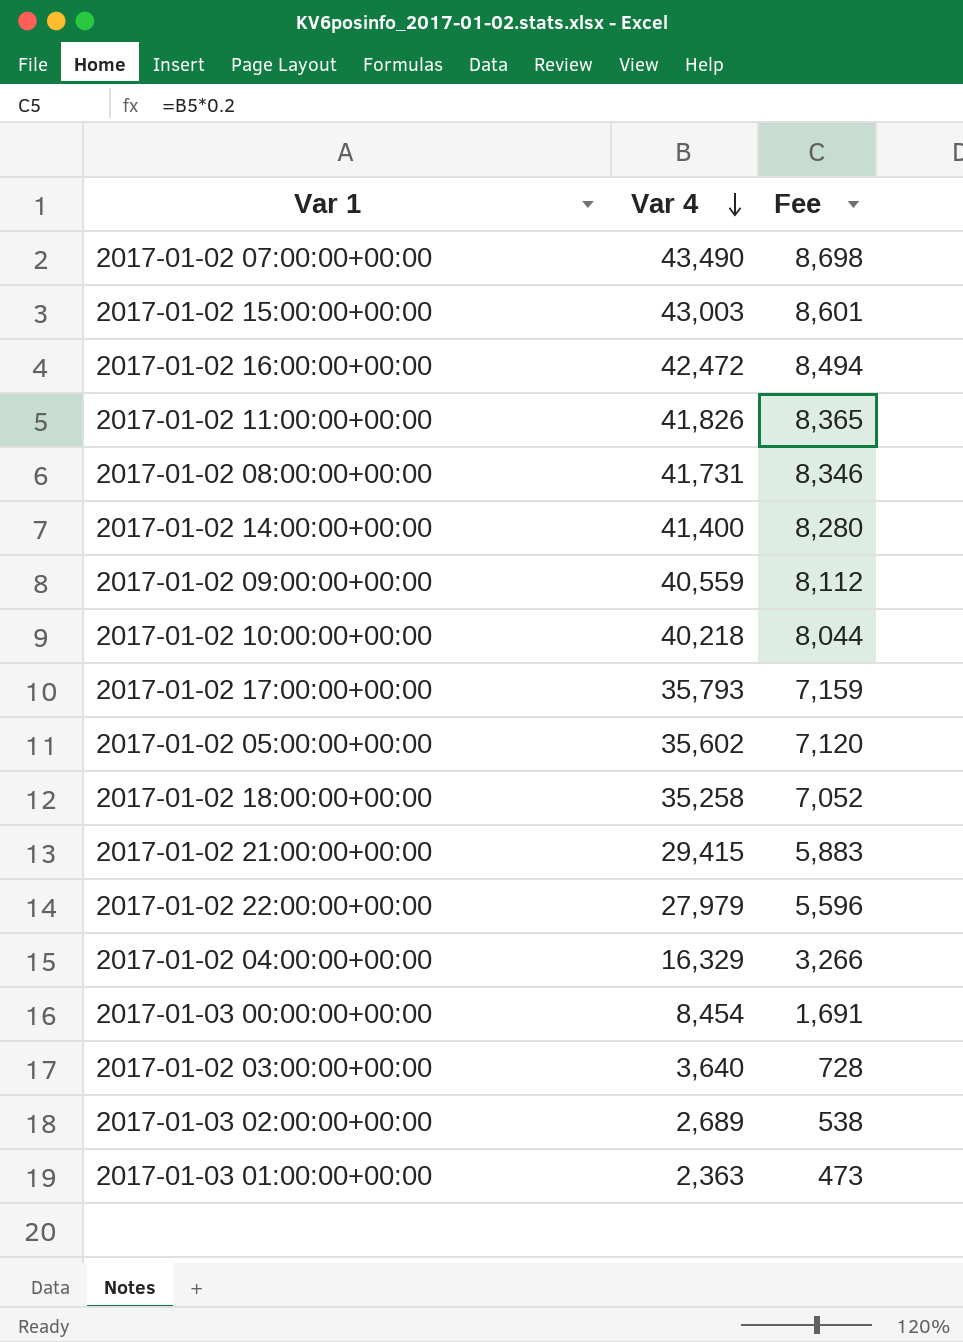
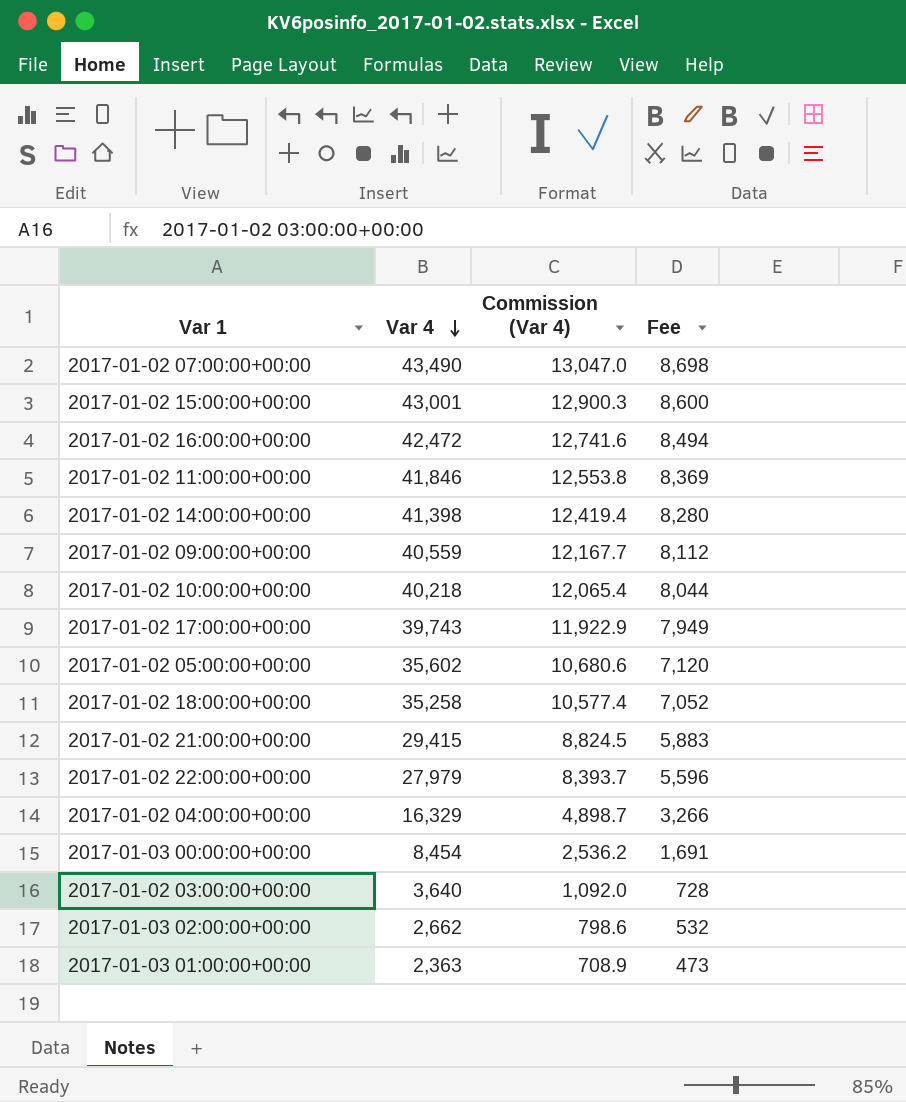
column Commission (Var 4) | formula: none -> [Var 4] * 0.3
row 2017-01-02 08:00:00+00:00: 41,731 | 8,346 -> none
2017-01-02 15:00:00+00:00 | Var 4: 43,003 -> 43,001
2017-01-02 15:00:00+00:00 | Fee: 8,601 -> 8,600
2017-01-02 11:00:00+00:00 | Var 4: 41,826 -> 41,846
2017-01-02 11:00:00+00:00 | Fee: 8,365 -> 8,369
2017-01-02 14:00:00+00:00 | Var 4: 41,400 -> 41,398
2017-01-02 17:00:00+00:00 | Var 4: 35,793 -> 39,743
2017-01-02 17:00:00+00:00 | Fee: 7,159 -> 7,949
2017-01-03 02:00:00+00:00 | Var 4: 2,689 -> 2,662
2017-01-03 02:00:00+00:00 | Fee: 538 -> 532

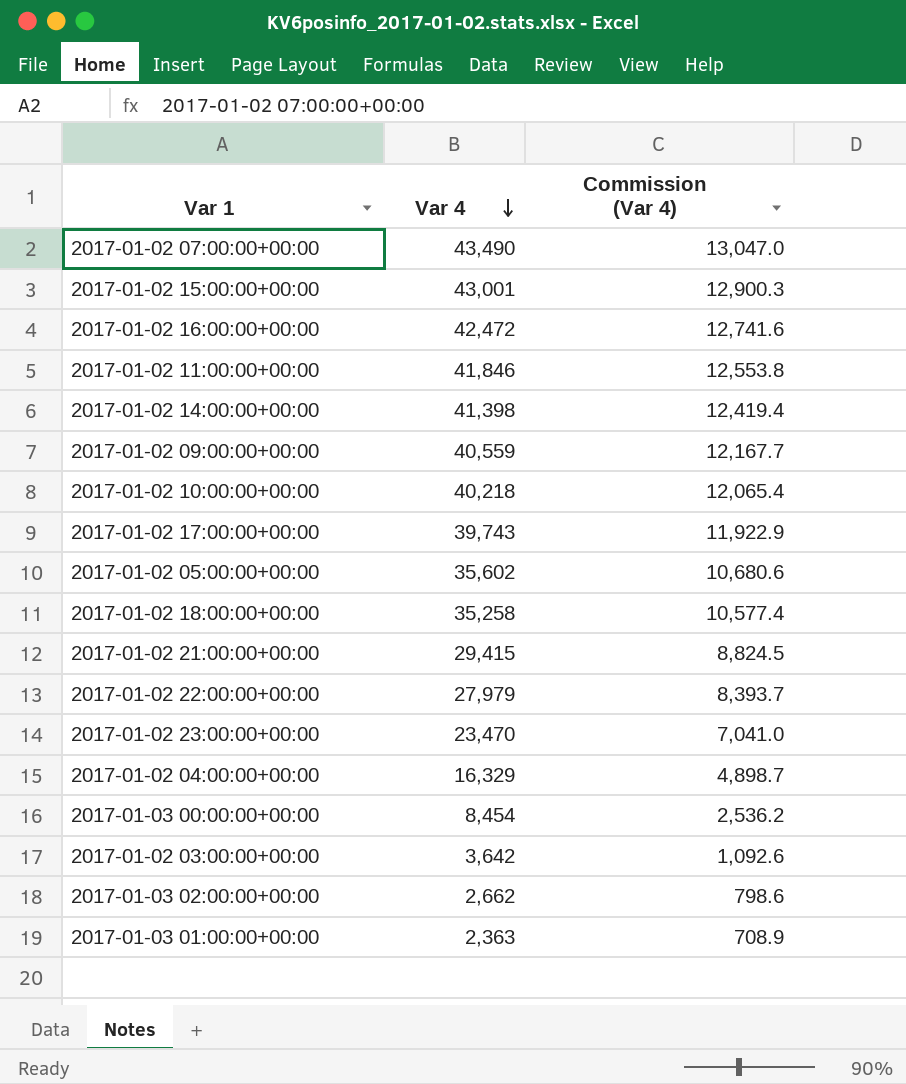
column Fee | formula: [Var 4] * 0.2 -> none
row 2017-01-02 23:00:00+00:00: none -> 23,470 | 7,041.0
2017-01-02 03:00:00+00:00 | Var 4: 3,640 -> 3,642
2017-01-02 03:00:00+00:00 | Commission (Var 4): 1,092.0 -> 1,092.6

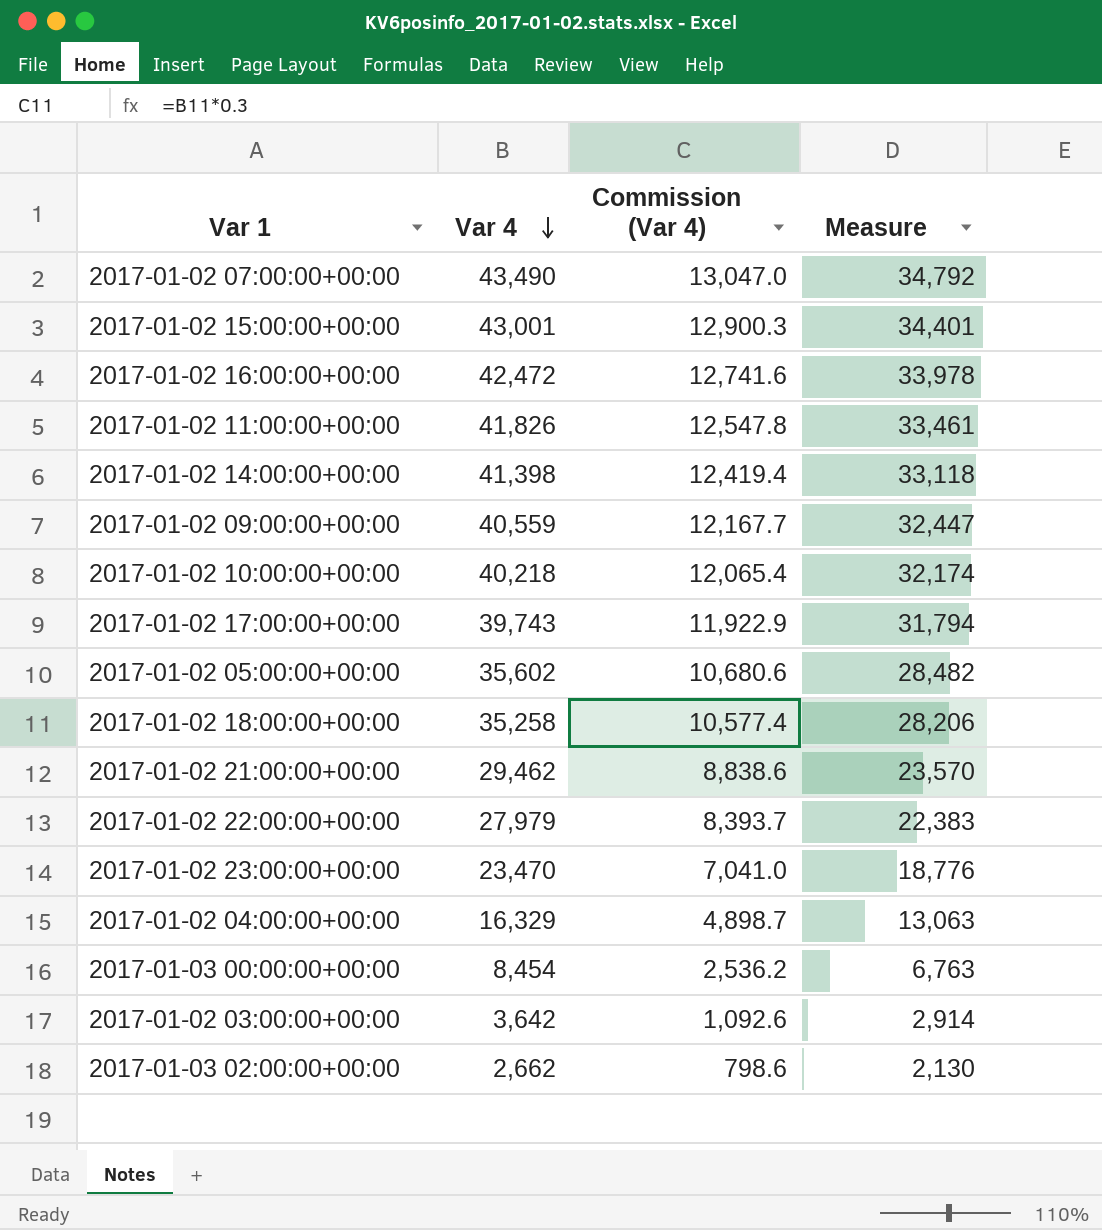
column Measure | formula: none -> [Var 4] * 0.8
row 2017-01-03 01:00:00+00:00: 2,363 | 708.9 -> none
2017-01-02 11:00:00+00:00 | Var 4: 41,846 -> 41,826
2017-01-02 11:00:00+00:00 | Commission (Var 4): 12,553.8 -> 12,547.8
2017-01-02 21:00:00+00:00 | Var 4: 29,415 -> 29,462
2017-01-02 21:00:00+00:00 | Commission (Var 4): 8,824.5 -> 8,838.6

